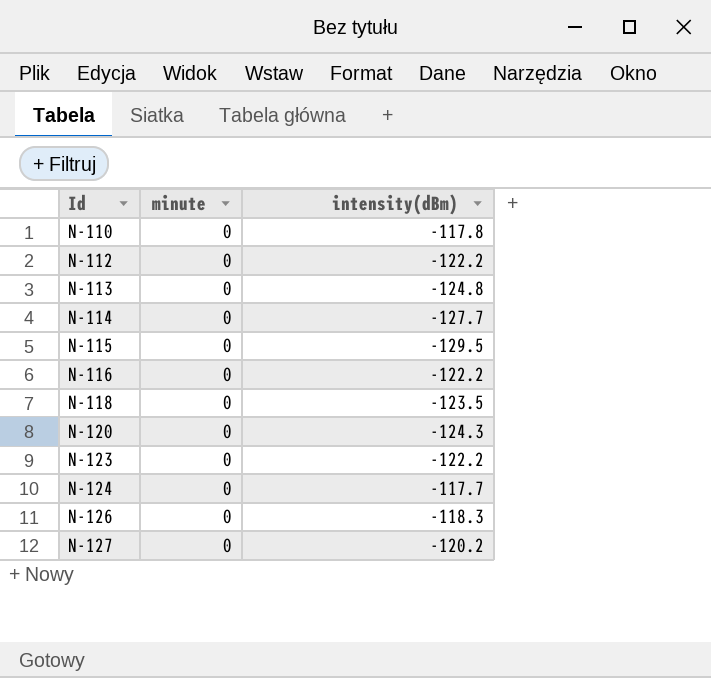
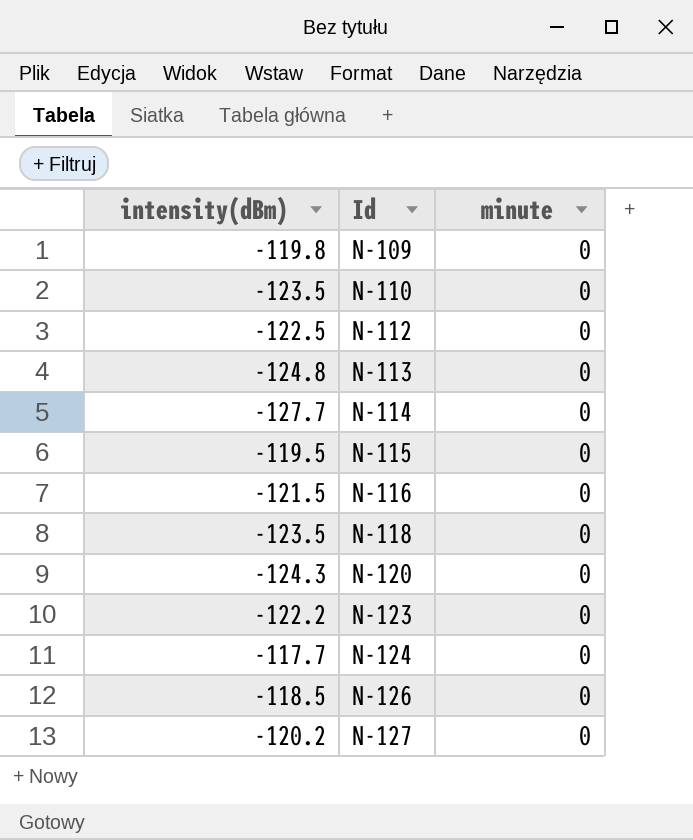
column intensity(dBm) | position: 3 -> 1
row N-109: none -> -119.8 | 0
N-110 | intensity(dBm): -117.8 -> -123.5
N-112 | intensity(dBm): -122.2 -> -122.5
N-115 | intensity(dBm): -129.5 -> -119.5
N-116 | intensity(dBm): -122.2 -> -121.5
N-126 | intensity(dBm): -118.3 -> -118.5

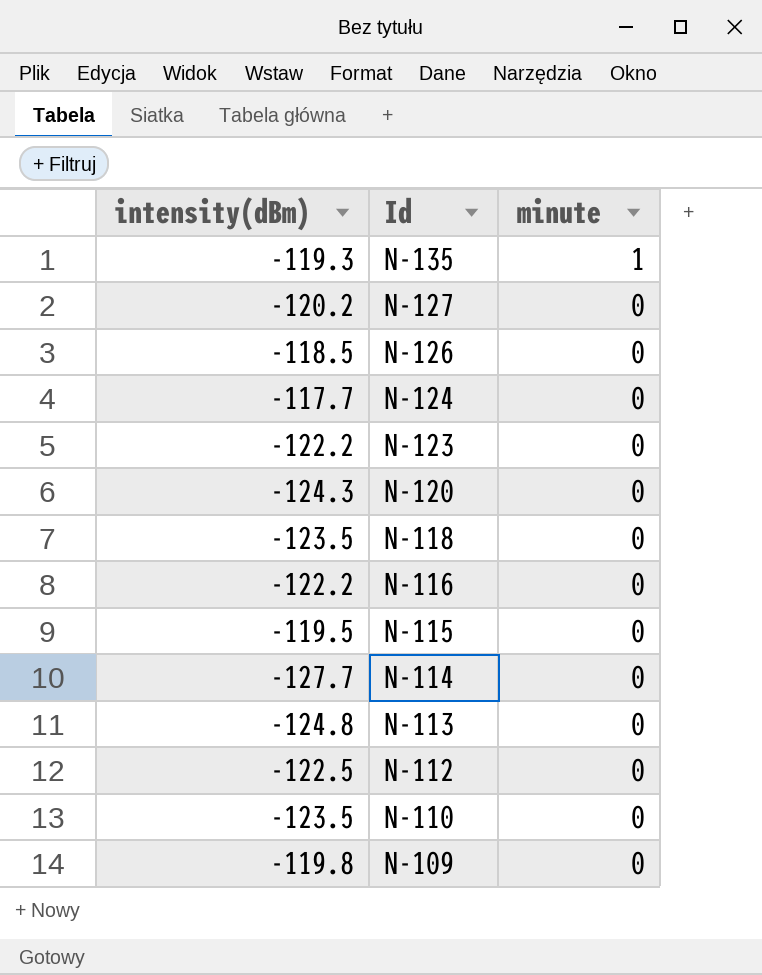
row order: Id ascending -> Id descending
row N-135: none -> -119.3 | 1
N-116 | intensity(dBm): -121.5 -> -122.2

